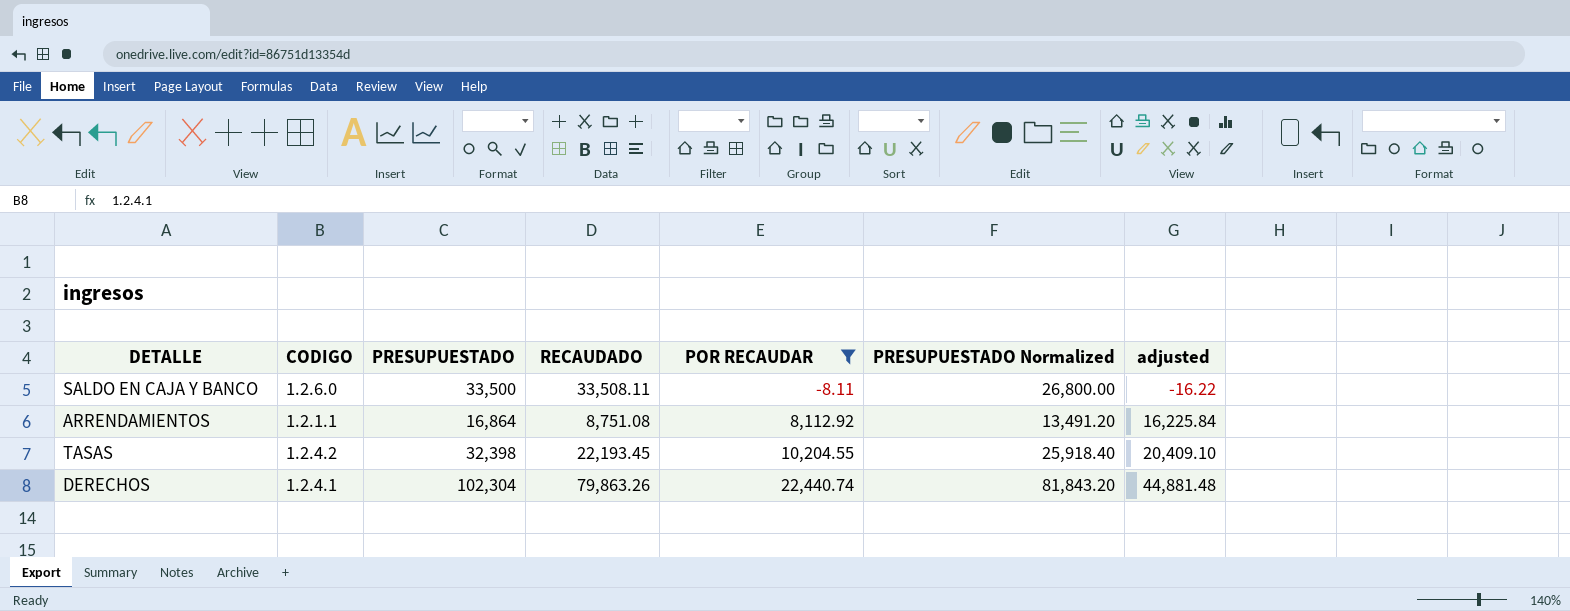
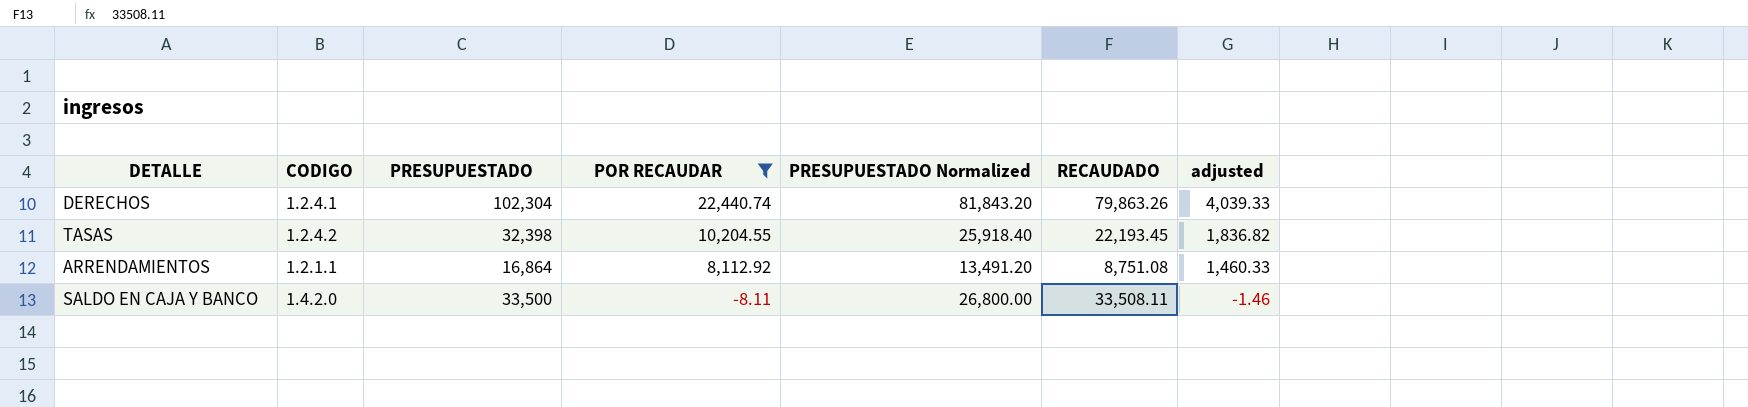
row order: POR RECAUDAR ascending -> POR RECAUDAR descending
column RECAUDADO | position: 4 -> 6
column adjusted | formula: [POR RECAUDAR] * 2 -> [POR RECAUDAR] * 0.18
SALDO EN CAJA Y BANCO | CODIGO: 1.2.6.0 -> 1.4.2.0

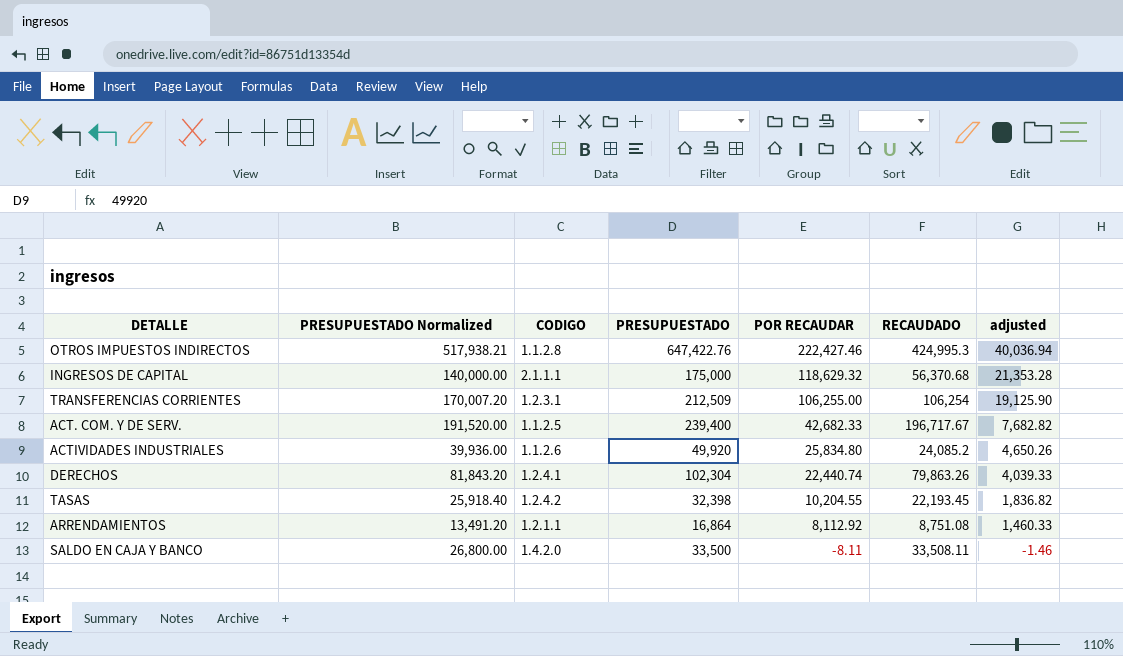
filter: POR RECAUDAR <= 22,440.74 -> none
column PRESUPUESTADO Normalized | position: 5 -> 2

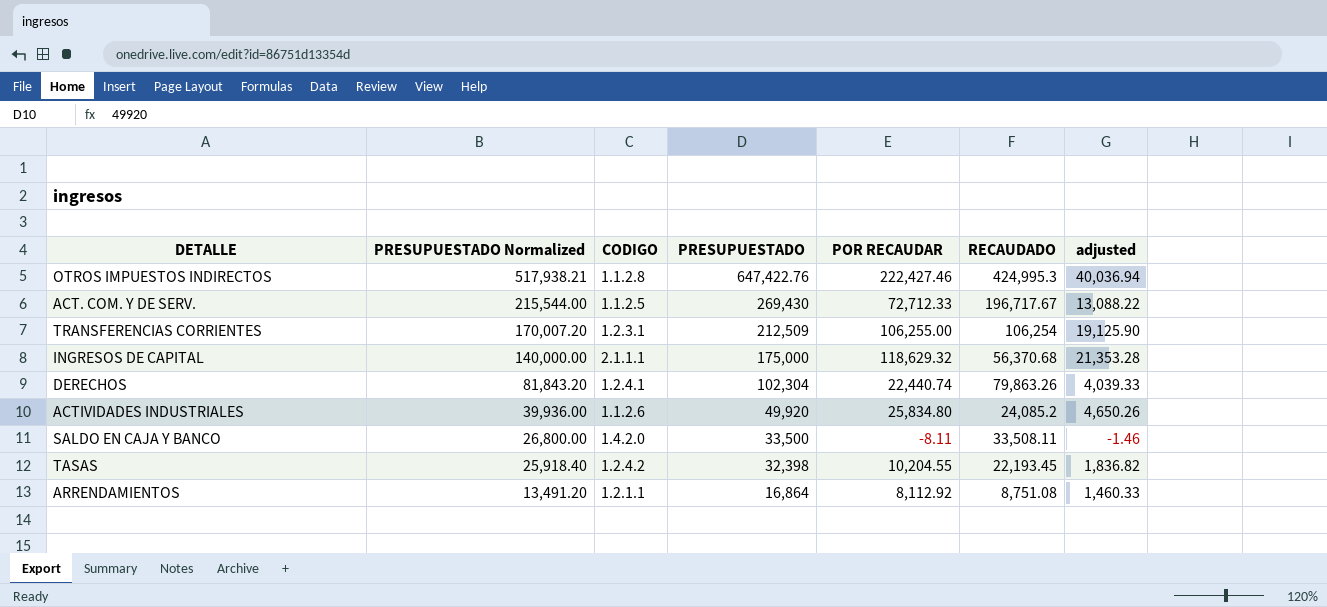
row order: POR RECAUDAR descending -> PRESUPUESTADO Normalized descending
ACT. COM. Y DE SERV. | PRESUPUESTADO Normalized: 191,520.00 -> 215,544.00
ACT. COM. Y DE SERV. | PRESUPUESTADO: 239,400 -> 269,430
ACT. COM. Y DE SERV. | POR RECAUDAR: 42,682.33 -> 72,712.33
ACT. COM. Y DE SERV. | adjusted: 7,682.82 -> 13,088.22

